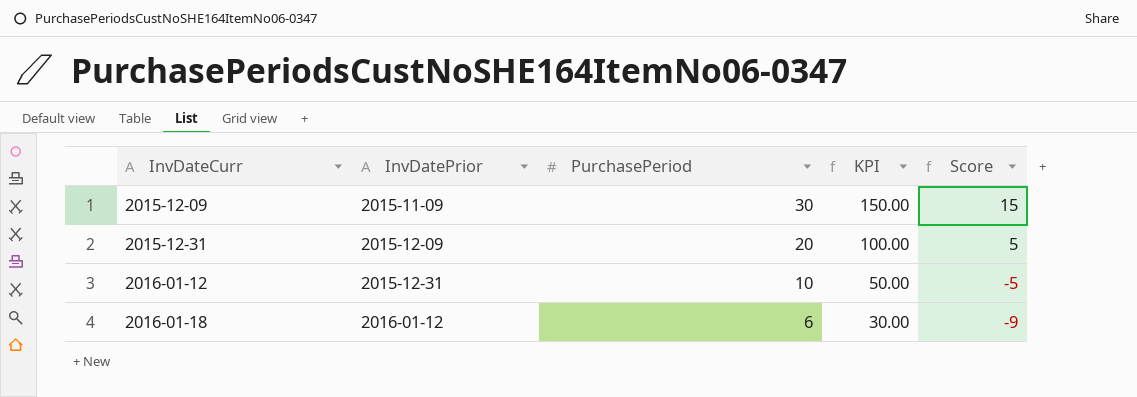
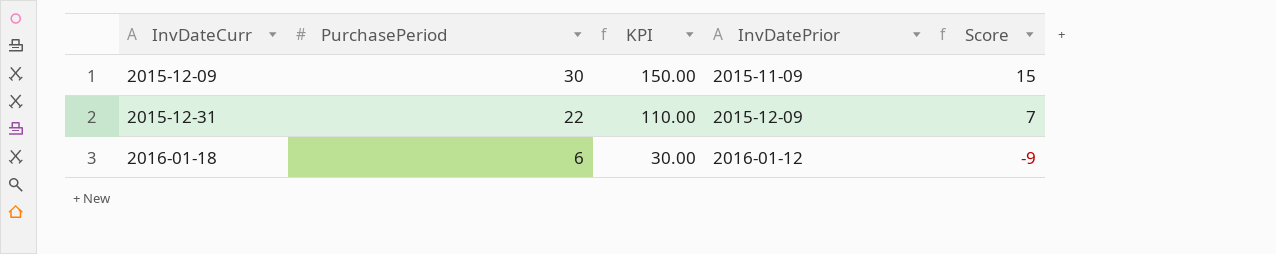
column InvDatePrior | position: 2 -> 4
row 2016-01-12: 2015-12-31 | 10 | 50.00 | -5 -> none
2015-12-31 | PurchasePeriod: 20 -> 22
2015-12-31 | KPI: 100.00 -> 110.00
2015-12-31 | Score: 5 -> 7

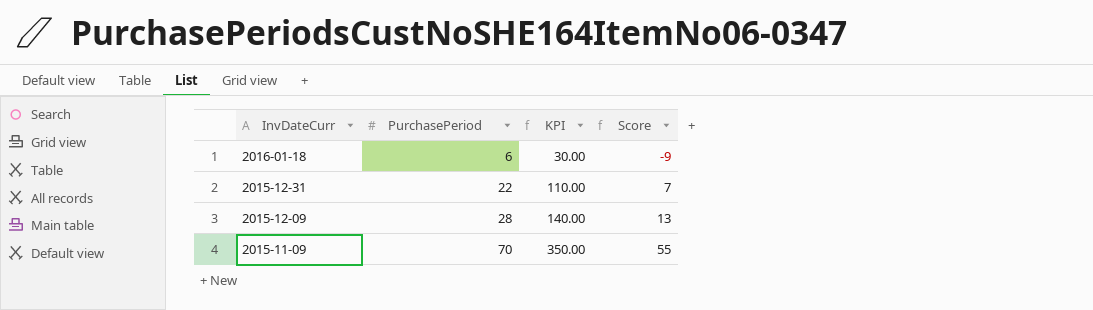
row order: InvDateCurr ascending -> InvDateCurr descending
column InvDatePrior | position: 4 -> none
2015-12-09 | PurchasePeriod: 30 -> 28
2015-12-09 | KPI: 150.00 -> 140.00
2015-12-09 | Score: 15 -> 13
row 2015-11-09: none -> 70 | 350.00 | 55

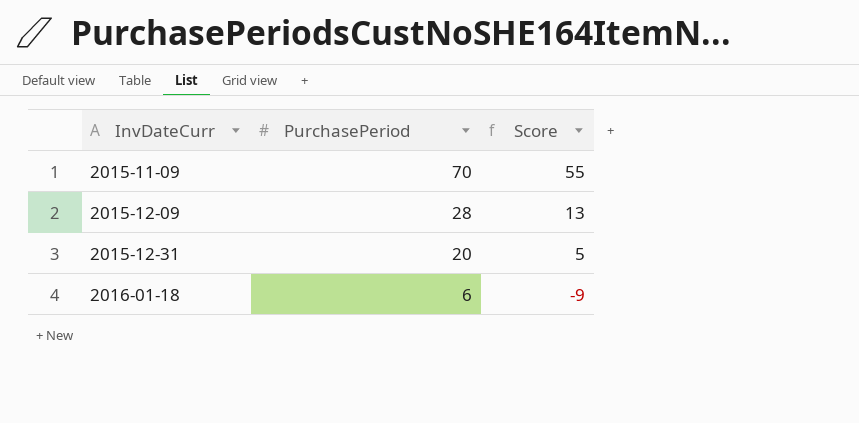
row order: InvDateCurr descending -> InvDateCurr ascending
column KPI | formula: [PurchasePeriod] * 5 -> none
2015-12-31 | PurchasePeriod: 22 -> 20
2015-12-31 | Score: 7 -> 5

